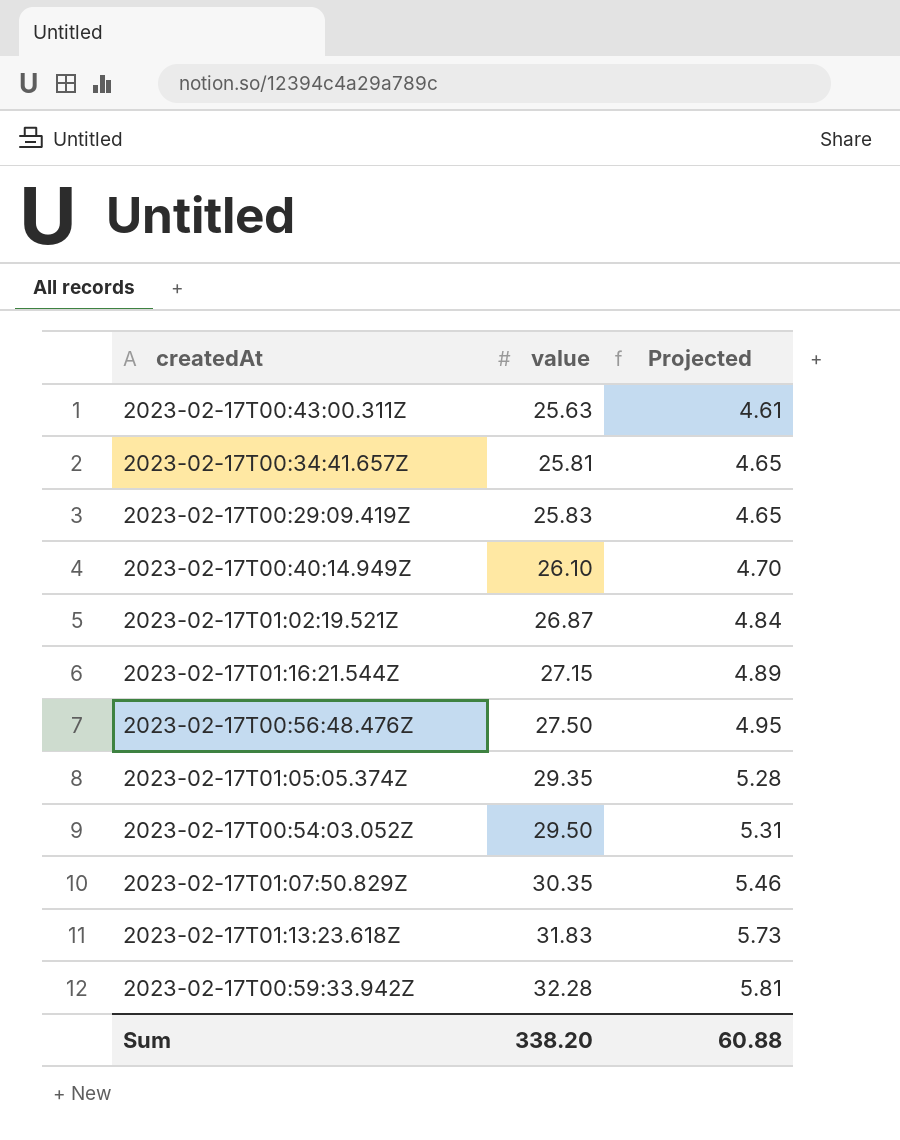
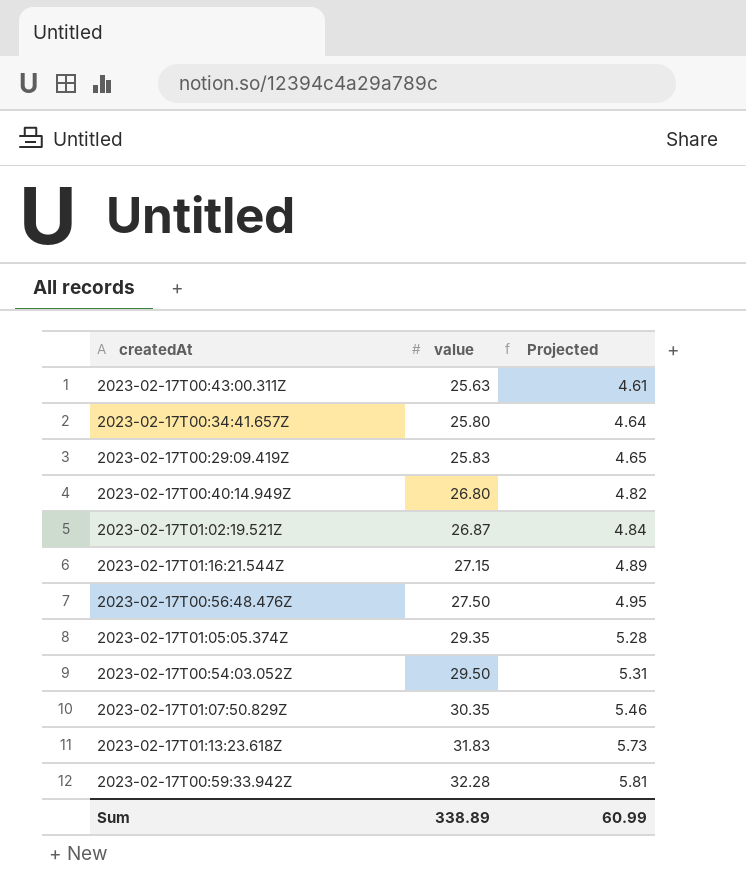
2023-02-17T00:34:41.657Z | value: 25.81 -> 25.80
2023-02-17T00:34:41.657Z | Projected: 4.65 -> 4.64
2023-02-17T00:40:14.949Z | value: 26.10 -> 26.80
2023-02-17T00:40:14.949Z | Projected: 4.70 -> 4.82
Sum | value: 338.20 -> 338.89
Sum | Projected: 60.88 -> 60.99

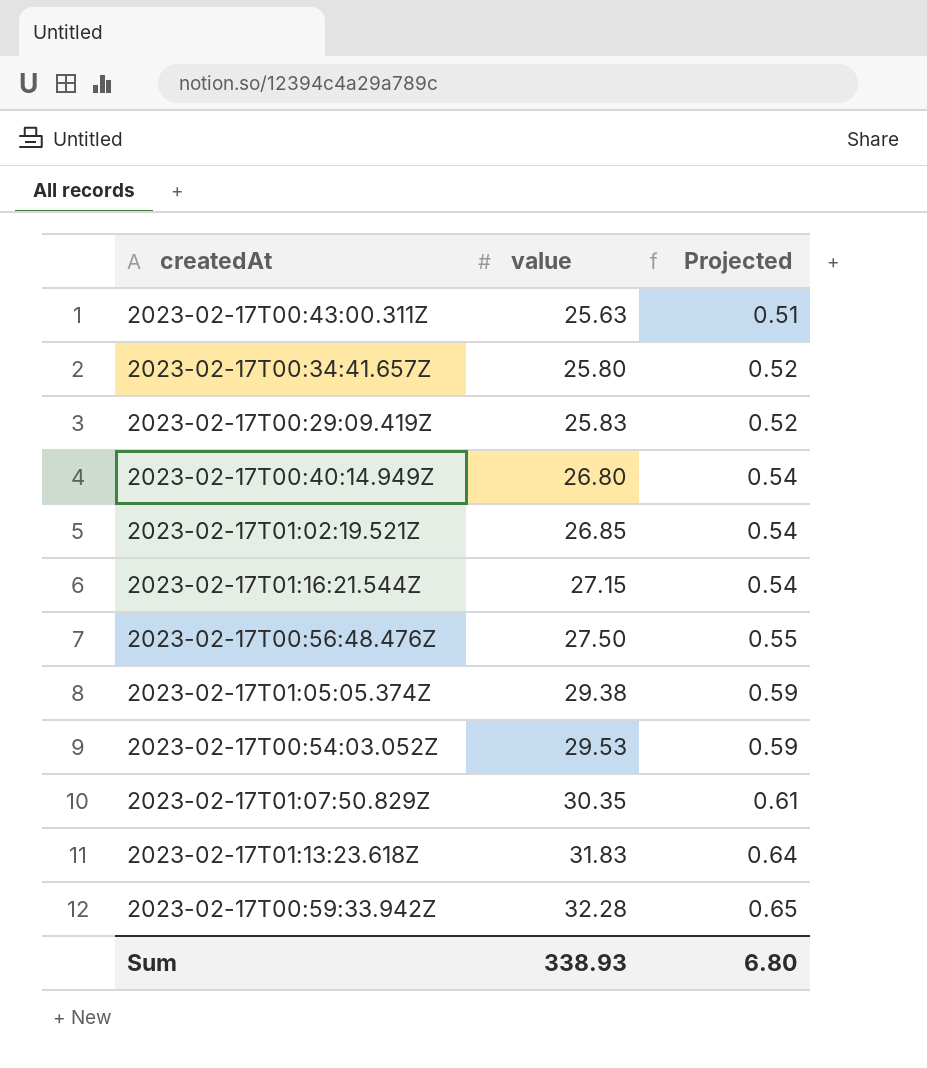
column Projected | formula: [value] * 0.18 -> [value] * 0.02
2023-02-17T01:02:19.521Z | value: 26.87 -> 26.85
2023-02-17T01:05:05.374Z | value: 29.35 -> 29.38
2023-02-17T00:54:03.052Z | value: 29.50 -> 29.53
Sum | value: 338.89 -> 338.93
Sum | Projected: 60.99 -> 6.80

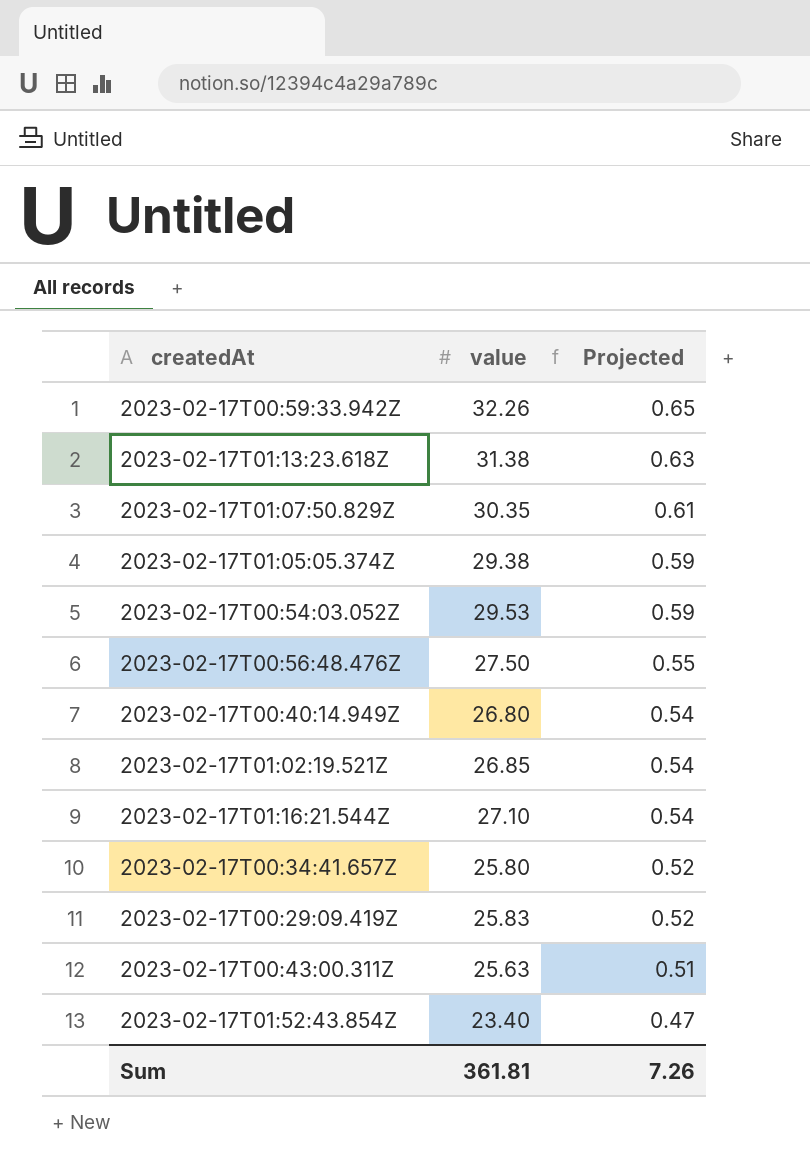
row order: value ascending -> Projected descending
2023-02-17T00:59:33.942Z | value: 32.28 -> 32.26
2023-02-17T01:13:23.618Z | value: 31.83 -> 31.38
2023-02-17T01:13:23.618Z | Projected: 0.64 -> 0.63
2023-02-17T01:16:21.544Z | value: 27.15 -> 27.10
row 2023-02-17T01:52:43.854Z: none -> 23.40 | 0.47
Sum | value: 338.93 -> 361.81
Sum | Projected: 6.80 -> 7.26

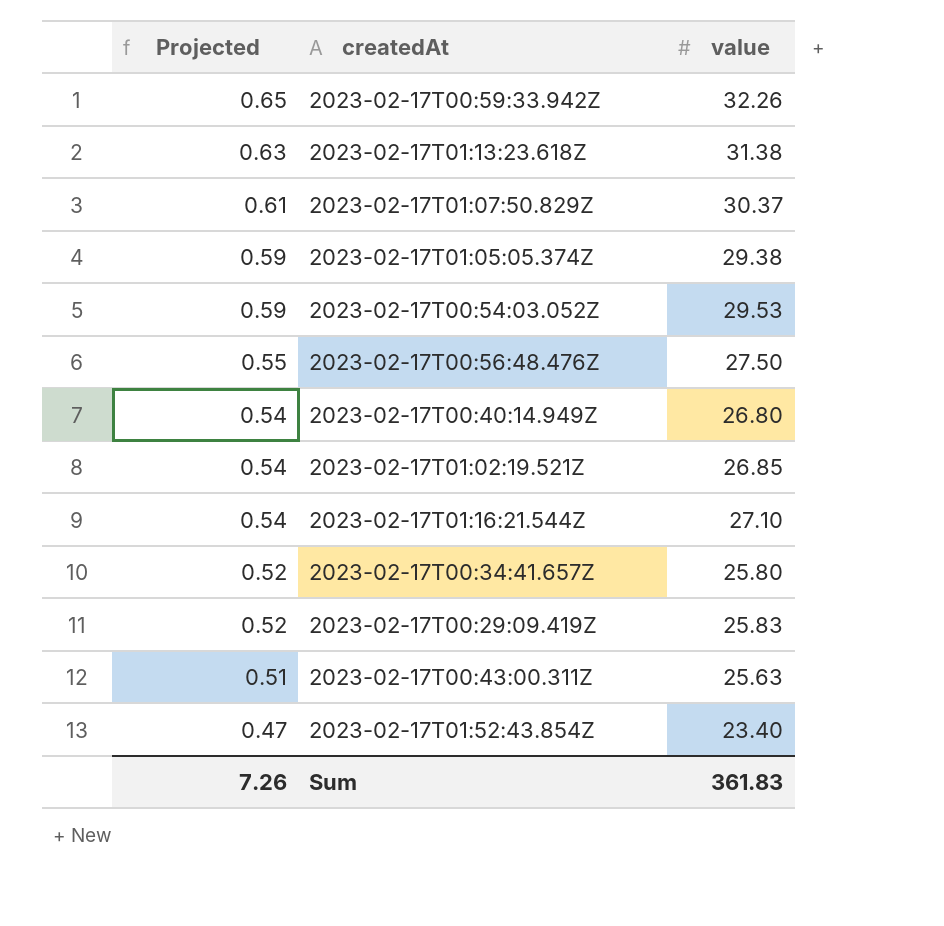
column Projected | position: 3 -> 1
2023-02-17T01:07:50.829Z | value: 30.35 -> 30.37
Sum | value: 361.81 -> 361.83

